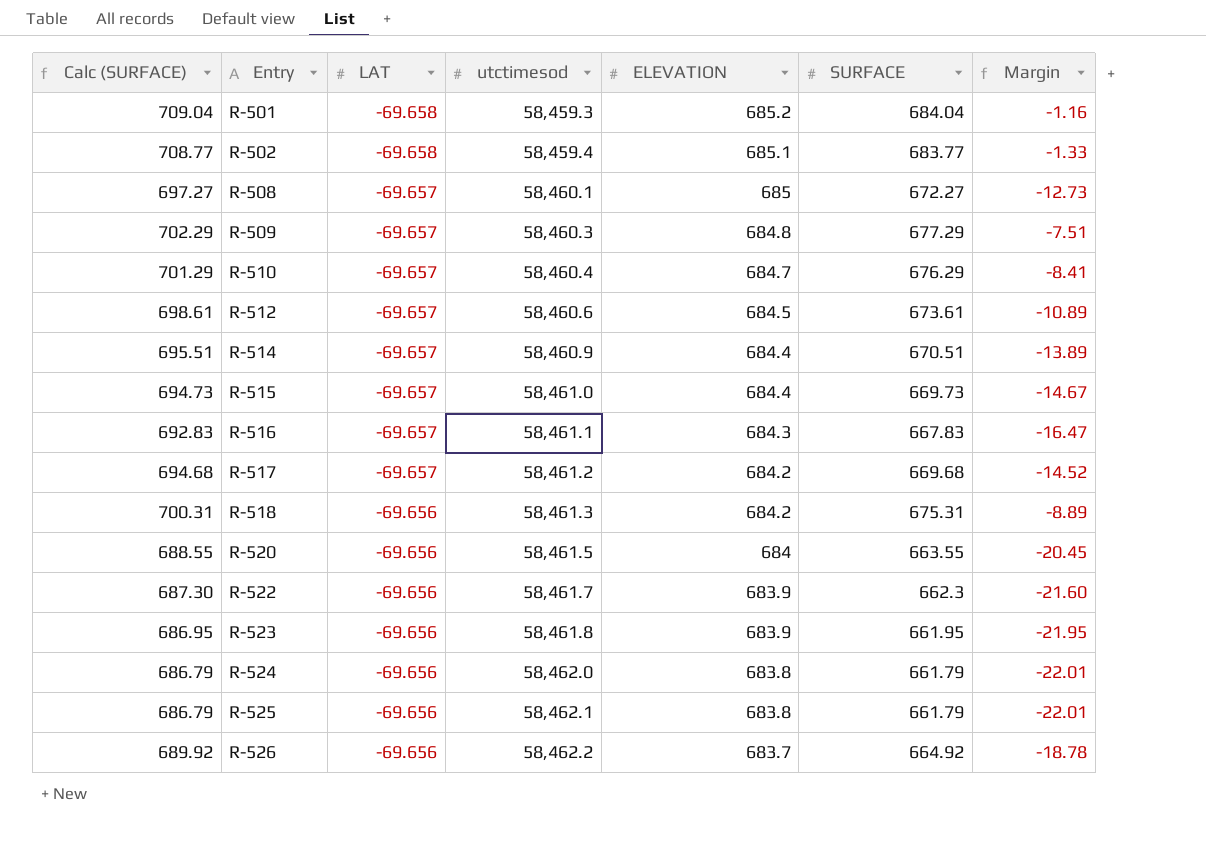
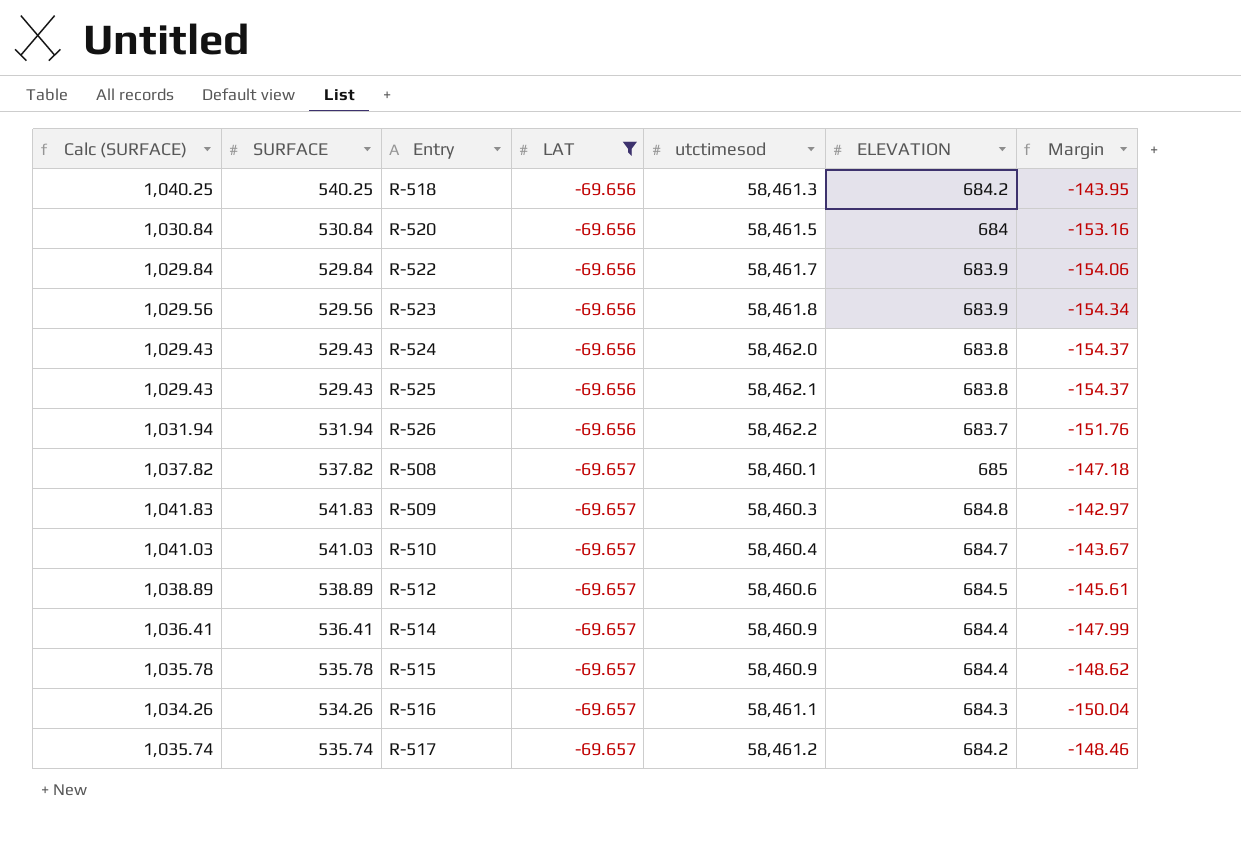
filter: none -> LAT != -69.658
row order: Entry ascending -> LAT descending
column Calc (SURFACE) | formula: [SURFACE] + 25 -> [SURFACE] + 500
column SURFACE | position: 6 -> 2
R-518 | SURFACE: 675.31 -> 540.25
R-518 | Margin: -8.89 -> -143.95
R-520 | SURFACE: 663.55 -> 530.84
R-520 | Margin: -20.45 -> -153.16
R-522 | SURFACE: 662.3 -> 529.84
R-522 | Margin: -21.60 -> -154.06
R-523 | SURFACE: 661.95 -> 529.56
R-523 | Margin: -21.95 -> -154.34
R-524 | SURFACE: 661.79 -> 529.43
R-524 | Margin: -22.01 -> -154.37
R-525 | SURFACE: 661.79 -> 529.43
R-525 | Margin: -22.01 -> -154.37
R-526 | SURFACE: 664.92 -> 531.94
R-526 | Margin: -18.78 -> -151.76
R-508 | SURFACE: 672.27 -> 537.82
R-508 | Margin: -12.73 -> -147.18
R-509 | SURFACE: 677.29 -> 541.83
R-509 | Margin: -7.51 -> -142.97
R-510 | SURFACE: 676.29 -> 541.03
R-510 | Margin: -8.41 -> -143.67
R-512 | SURFACE: 673.61 -> 538.89
R-512 | Margin: -10.89 -> -145.61
R-514 | SURFACE: 670.51 -> 536.41
R-514 | Margin: -13.89 -> -147.99
R-515 | SURFACE: 669.73 -> 535.78
R-515 | utctimesod: 58,461.0 -> 58,460.9
R-515 | Margin: -14.67 -> -148.62
R-516 | SURFACE: 667.83 -> 534.26
R-516 | Margin: -16.47 -> -150.04
R-517 | SURFACE: 669.68 -> 535.74
R-517 | Margin: -14.52 -> -148.46

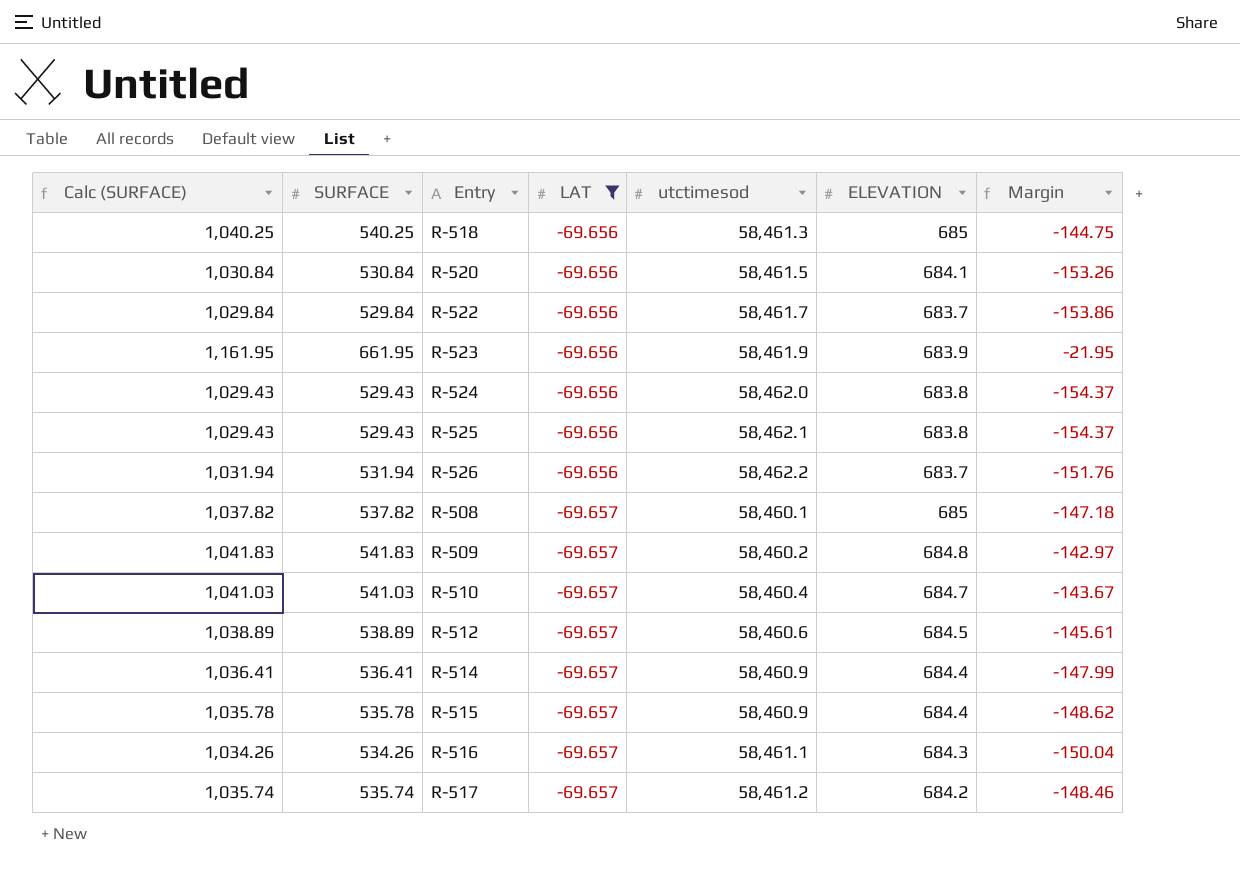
R-518 | ELEVATION: 684.2 -> 685
R-518 | Margin: -143.95 -> -144.75
R-520 | ELEVATION: 684 -> 684.1
R-520 | Margin: -153.16 -> -153.26
R-522 | ELEVATION: 683.9 -> 683.7
R-522 | Margin: -154.06 -> -153.86
R-523 | Calc (SURFACE): 1,029.56 -> 1,161.95
R-523 | SURFACE: 529.56 -> 661.95
R-523 | utctimesod: 58,461.8 -> 58,461.9
R-523 | Margin: -154.34 -> -21.95
R-509 | utctimesod: 58,460.3 -> 58,460.2

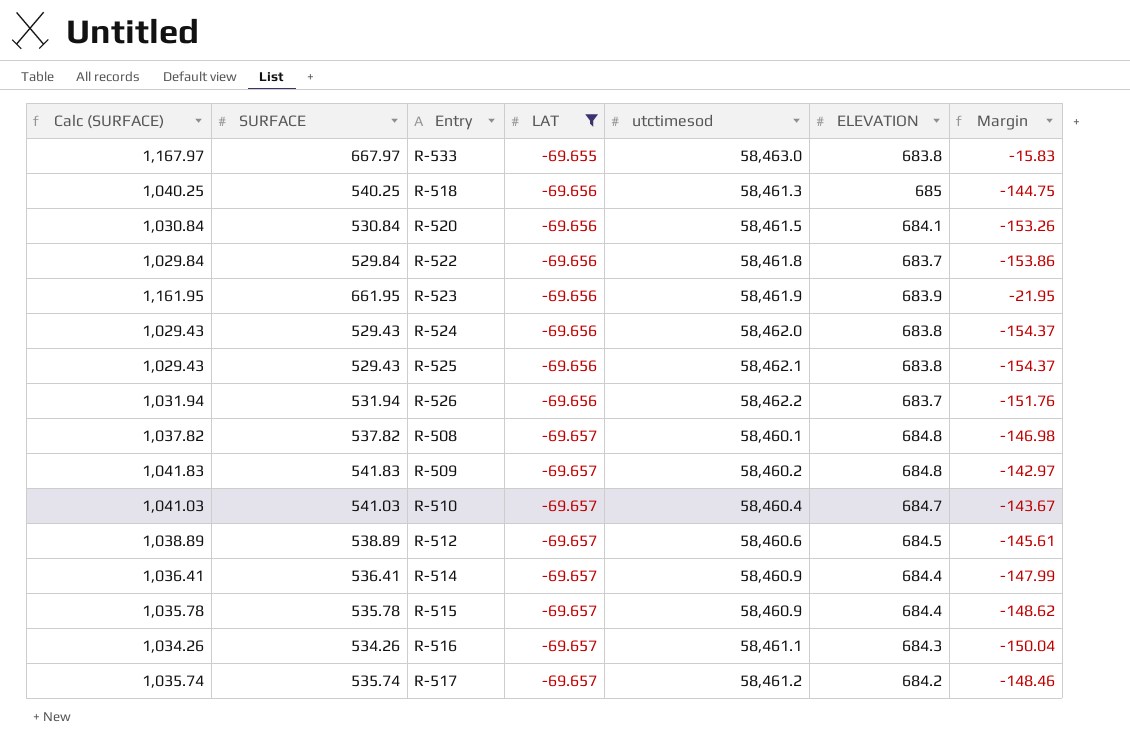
row R-533: none -> 1,167.97 | 667.97 | -69.655 | 58,463.0 | 683.8 | -15.83
R-522 | utctimesod: 58,461.7 -> 58,461.8
R-508 | ELEVATION: 685 -> 684.8
R-508 | Margin: -147.18 -> -146.98

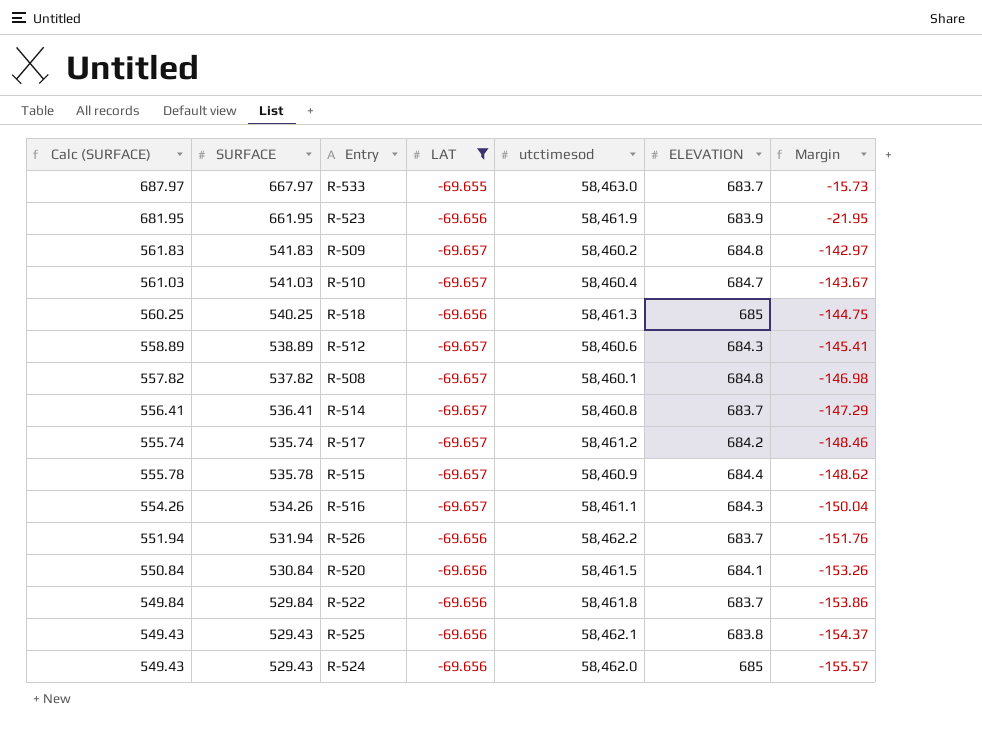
row order: LAT descending -> Margin descending
column Calc (SURFACE) | formula: [SURFACE] + 500 -> [SURFACE] + 20
R-533 | ELEVATION: 683.8 -> 683.7
R-533 | Margin: -15.83 -> -15.73
R-512 | ELEVATION: 684.5 -> 684.3
R-512 | Margin: -145.61 -> -145.41
R-514 | utctimesod: 58,460.9 -> 58,460.8
R-514 | ELEVATION: 684.4 -> 683.7
R-514 | Margin: -147.99 -> -147.29
R-524 | ELEVATION: 683.8 -> 685
R-524 | Margin: -154.37 -> -155.57

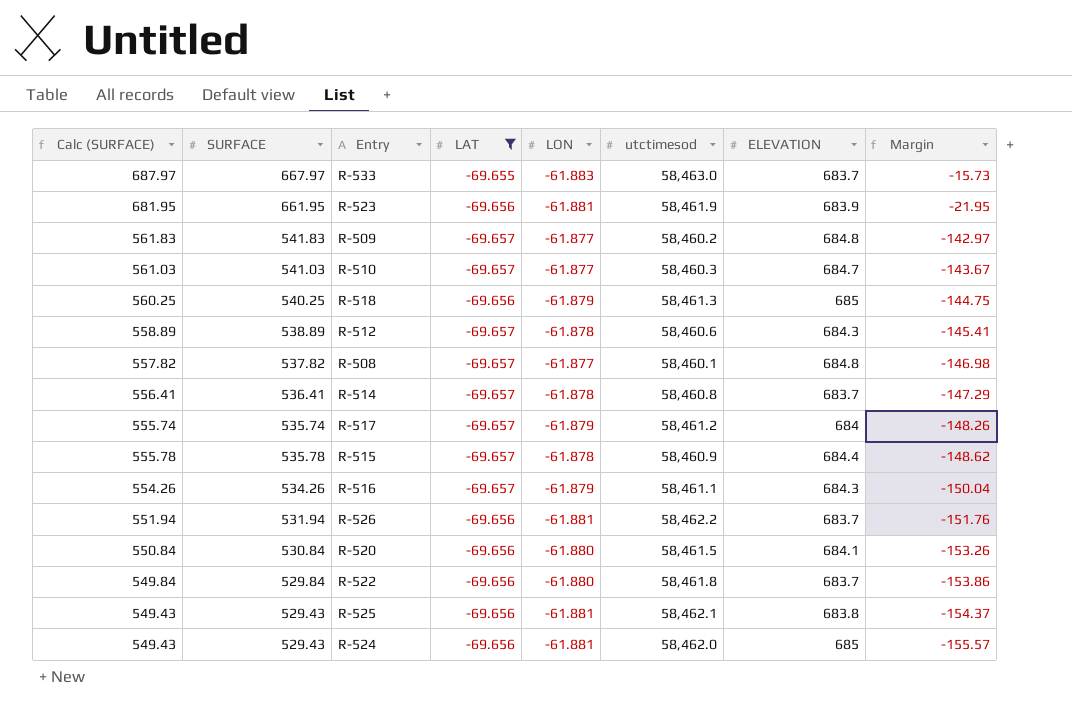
column LON | position: none -> 5
R-510 | utctimesod: 58,460.4 -> 58,460.3
R-517 | ELEVATION: 684.2 -> 684
R-517 | Margin: -148.46 -> -148.26

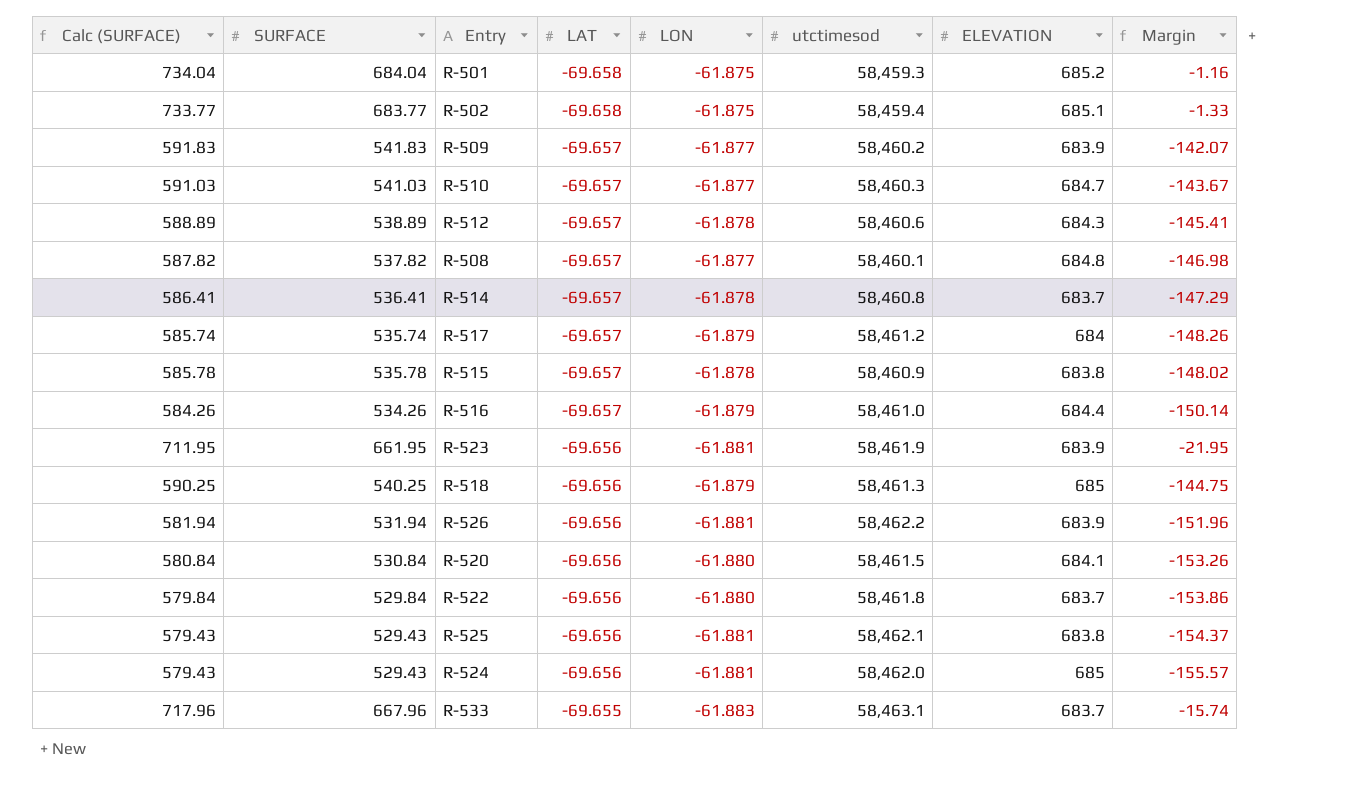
filter: LAT != -69.658 -> none
row order: Margin descending -> LAT ascending
column Calc (SURFACE) | formula: [SURFACE] + 20 -> [SURFACE] + 50
R-509 | ELEVATION: 684.8 -> 683.9
R-509 | Margin: -142.97 -> -142.07
R-515 | ELEVATION: 684.4 -> 683.8
R-515 | Margin: -148.62 -> -148.02
R-516 | utctimesod: 58,461.1 -> 58,461.0
R-516 | ELEVATION: 684.3 -> 684.4
R-516 | Margin: -150.04 -> -150.14
R-526 | ELEVATION: 683.7 -> 683.9
R-526 | Margin: -151.76 -> -151.96
R-533 | SURFACE: 667.97 -> 667.96
R-533 | utctimesod: 58,463.0 -> 58,463.1
R-533 | Margin: -15.73 -> -15.74

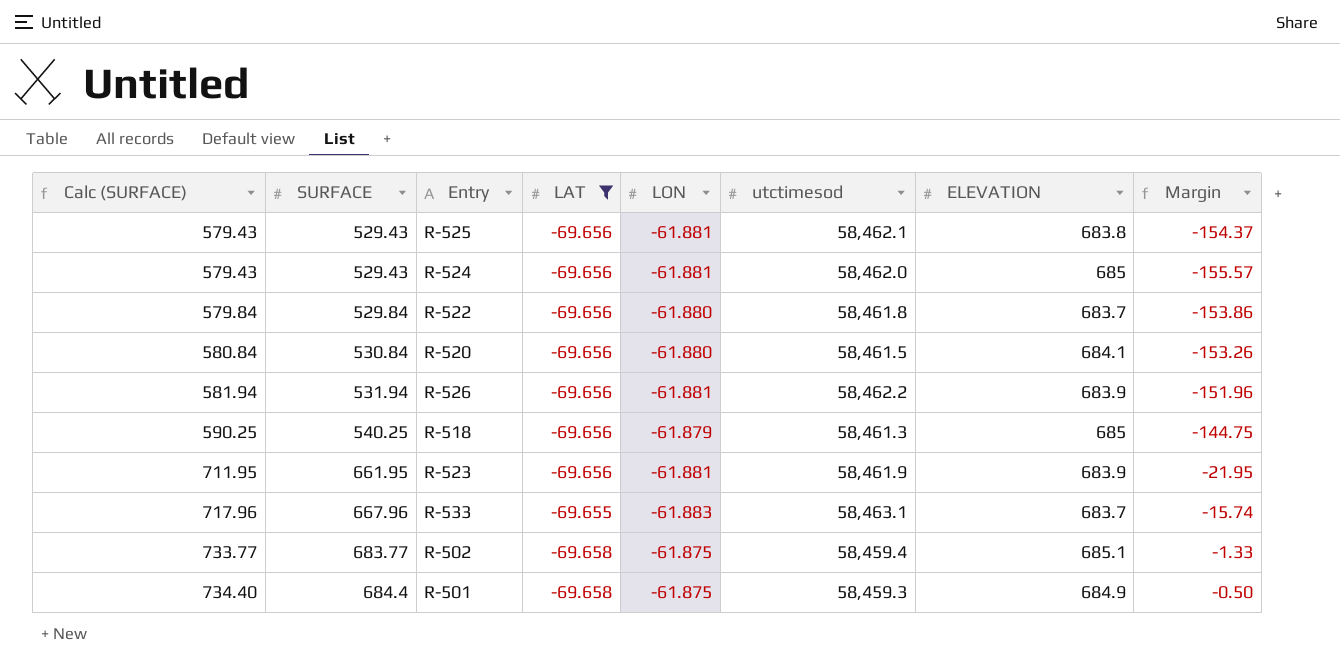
filter: none -> LAT != -69.657
row order: LAT ascending -> Calc (SURFACE) ascending
R-501 | Calc (SURFACE): 734.04 -> 734.40
R-501 | SURFACE: 684.04 -> 684.4
R-501 | ELEVATION: 685.2 -> 684.9
R-501 | Margin: -1.16 -> -0.50

